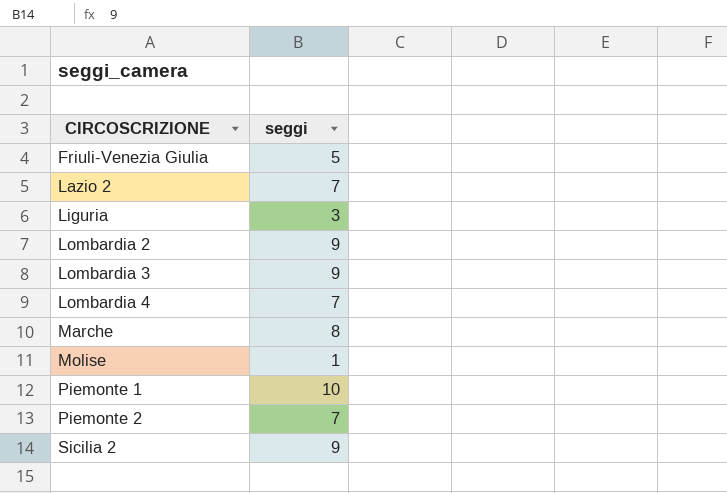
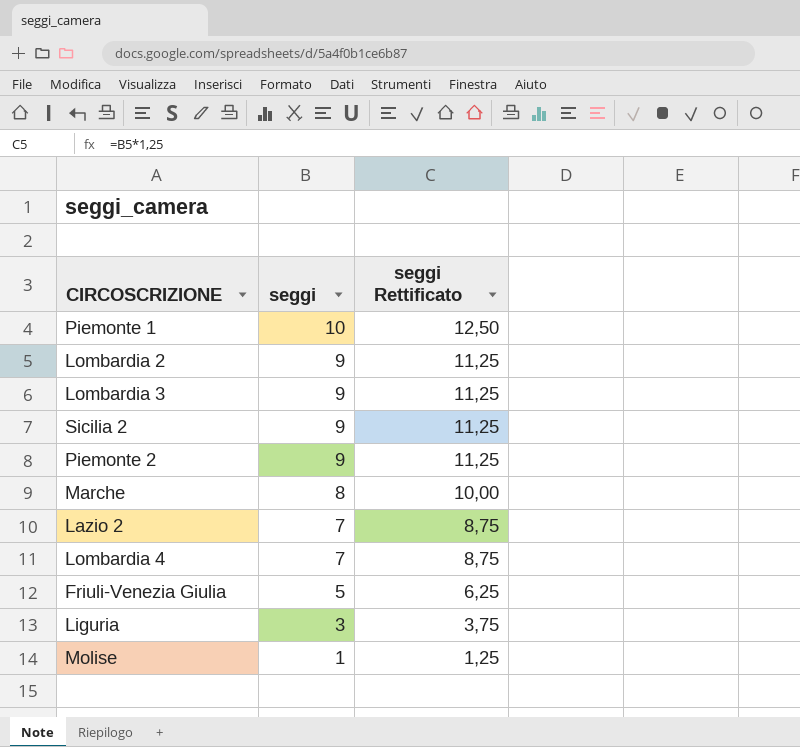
row order: CIRCOSCRIZIONE ascending -> seggi descending
column seggi Rettificato | formula: none -> [seggi] * 1,25
Piemonte 2 | seggi: 7 -> 9

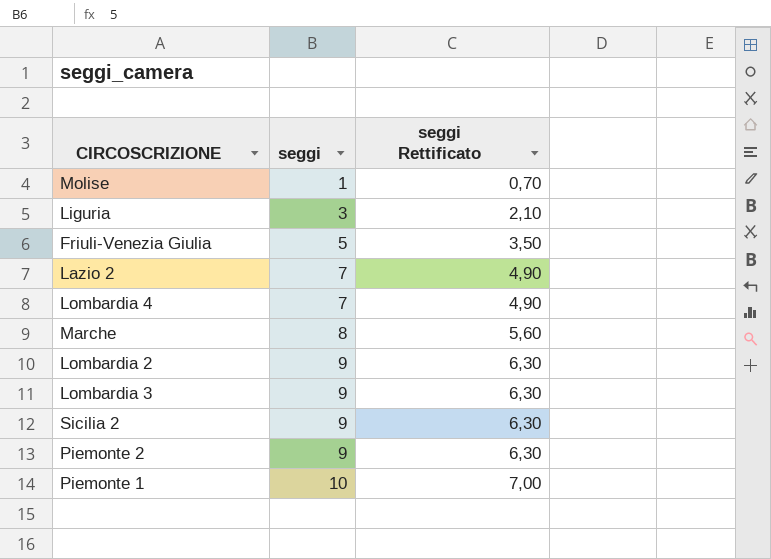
row order: seggi descending -> seggi ascending
column seggi Rettificato | formula: [seggi] * 1,25 -> [seggi] * 0,7

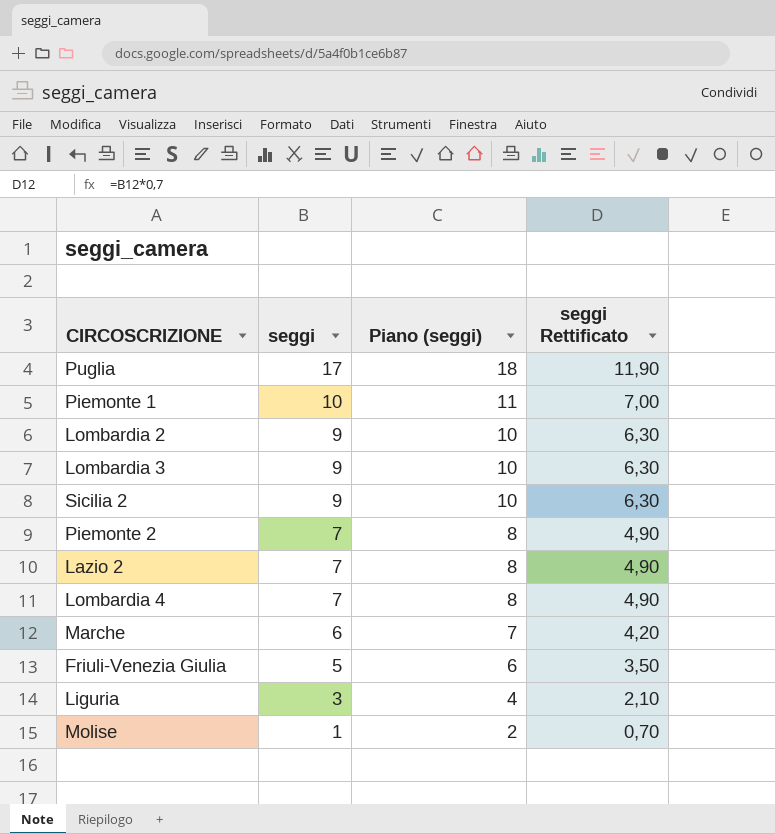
row order: seggi ascending -> seggi descending
column Piano (seggi) | formula: none -> [seggi] + 1
row Puglia: none -> 17 | 18 | 11,90
Piemonte 2 | seggi: 9 -> 7
Piemonte 2 | seggi Rettificato: 6,30 -> 4,90
Marche | seggi: 8 -> 6
Marche | seggi Rettificato: 5,60 -> 4,20

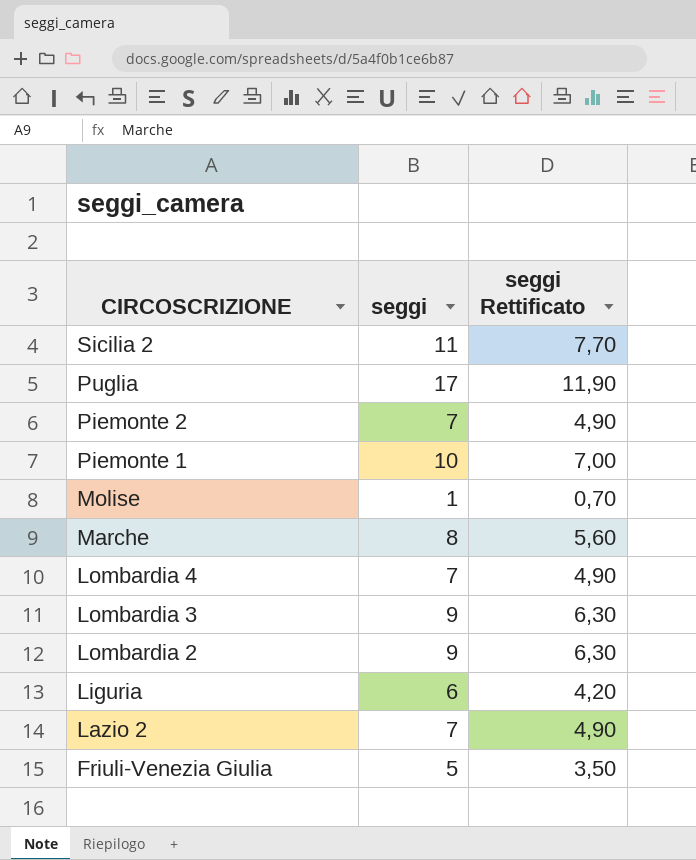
row order: seggi descending -> CIRCOSCRIZIONE descending
column Piano (seggi) | formula: [seggi] + 1 -> none
Sicilia 2 | seggi: 9 -> 11
Sicilia 2 | seggi Rettificato: 6,30 -> 7,70
Marche | seggi: 6 -> 8
Marche | seggi Rettificato: 4,20 -> 5,60
Liguria | seggi: 3 -> 6
Liguria | seggi Rettificato: 2,10 -> 4,20

